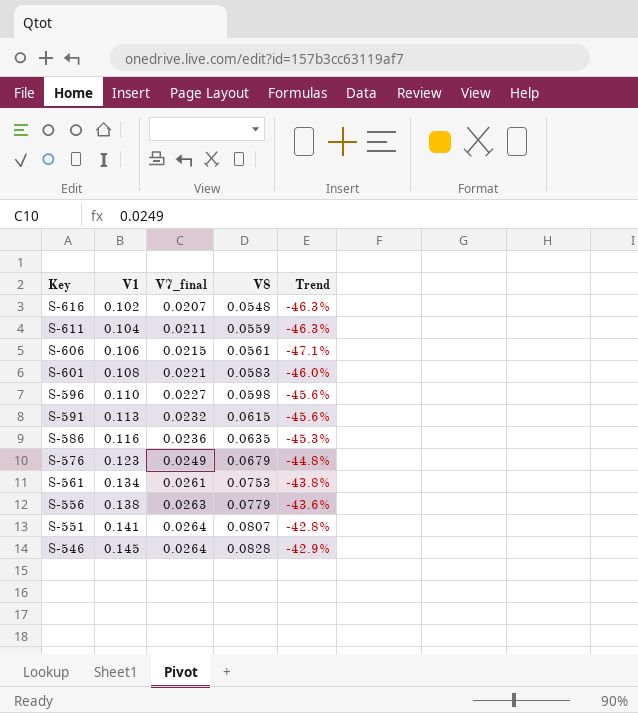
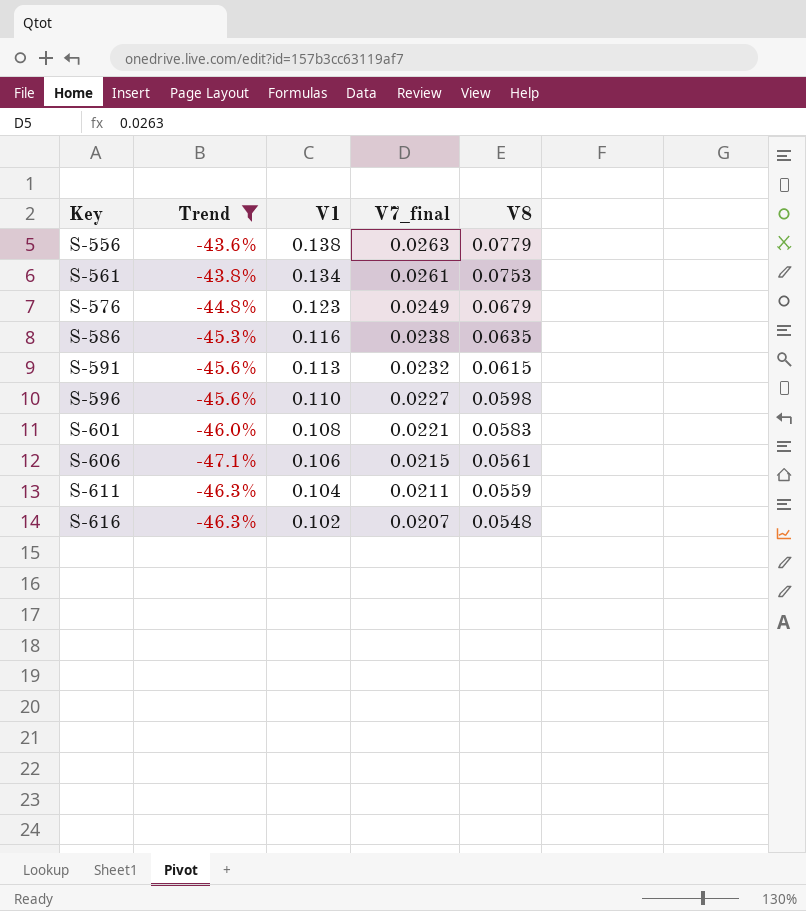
filter: none -> Trend <= -43.6%
row order: Key descending -> Key ascending
column Trend | position: 5 -> 2
S-586 | V7_final: 0.0236 -> 0.0238

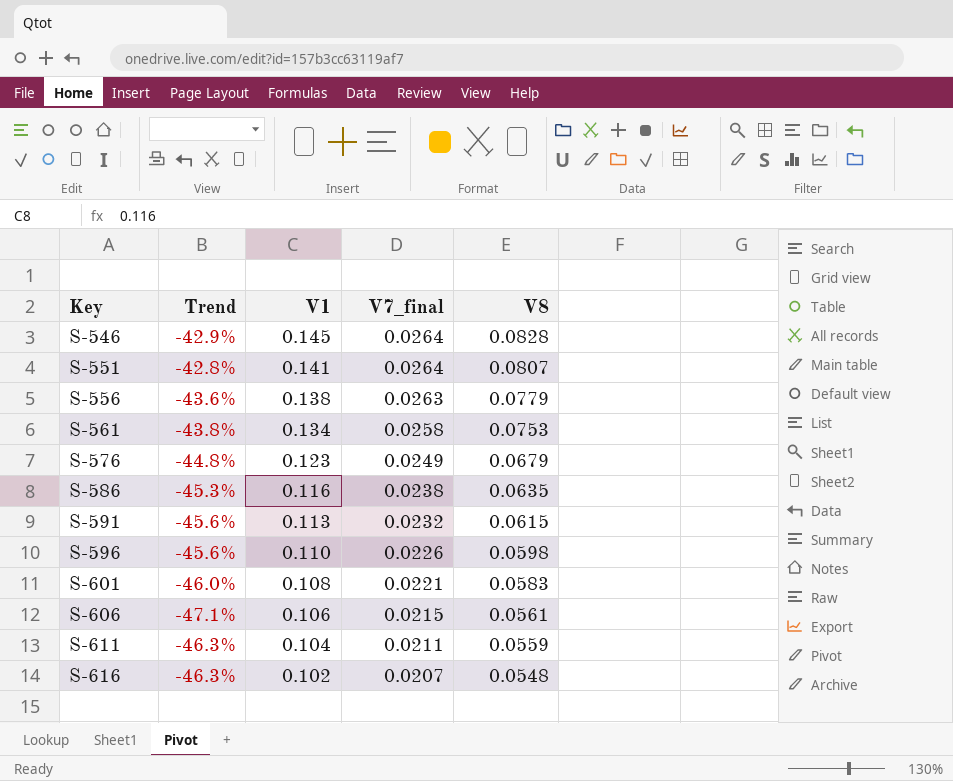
filter: Trend <= -43.6% -> none
S-561 | V7_final: 0.0261 -> 0.0258
S-596 | V7_final: 0.0227 -> 0.0226

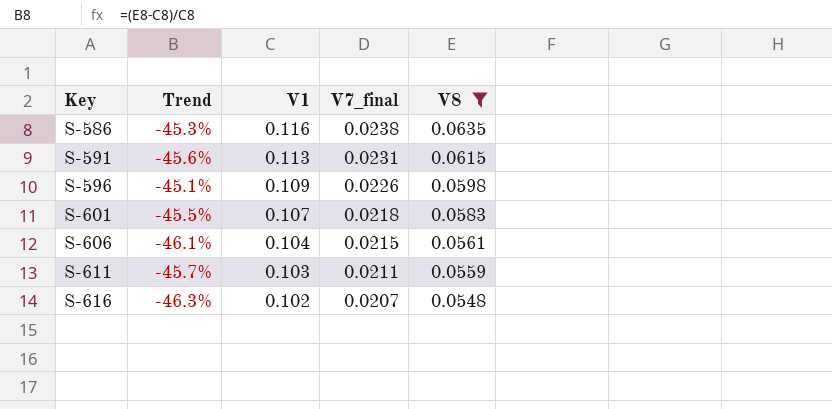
filter: none -> V8 <= 0.0635
S-591 | V7_final: 0.0232 -> 0.0231
S-596 | Trend: -45.6% -> -45.1%
S-596 | V1: 0.110 -> 0.109
S-601 | Trend: -46.0% -> -45.5%
S-601 | V1: 0.108 -> 0.107
S-601 | V7_final: 0.0221 -> 0.0218
S-606 | Trend: -47.1% -> -46.1%
S-606 | V1: 0.106 -> 0.104
S-611 | Trend: -46.3% -> -45.7%
S-611 | V1: 0.104 -> 0.103

